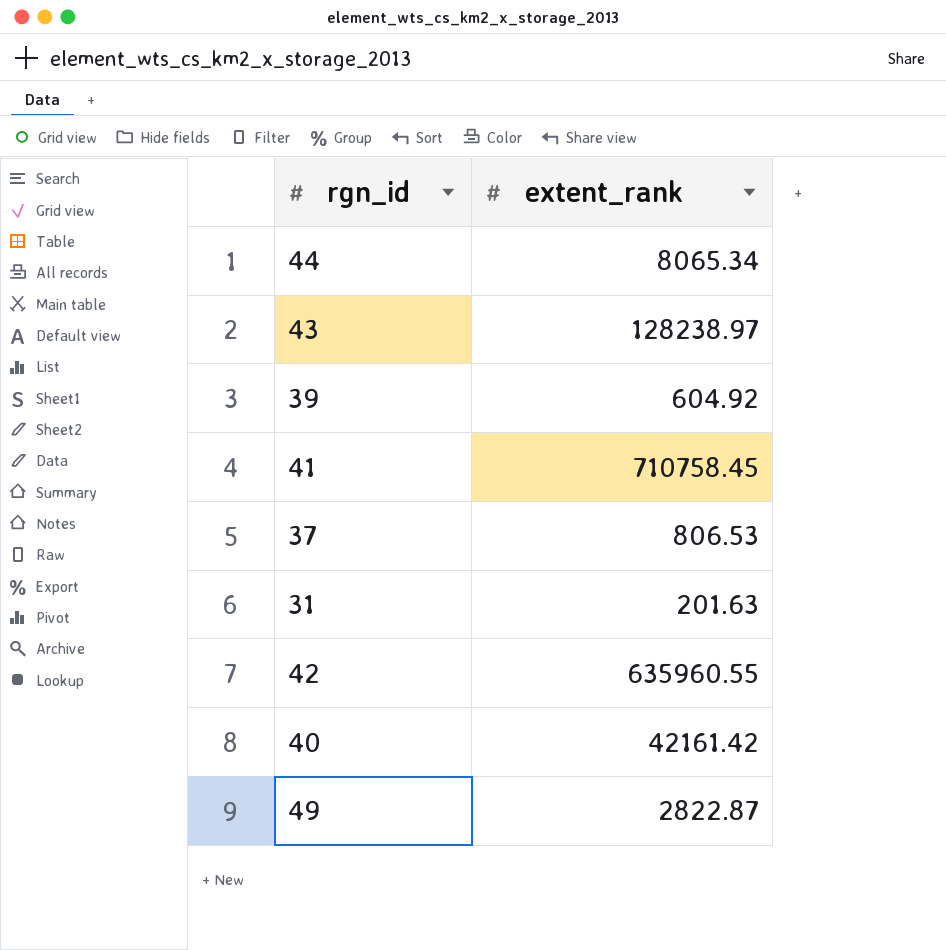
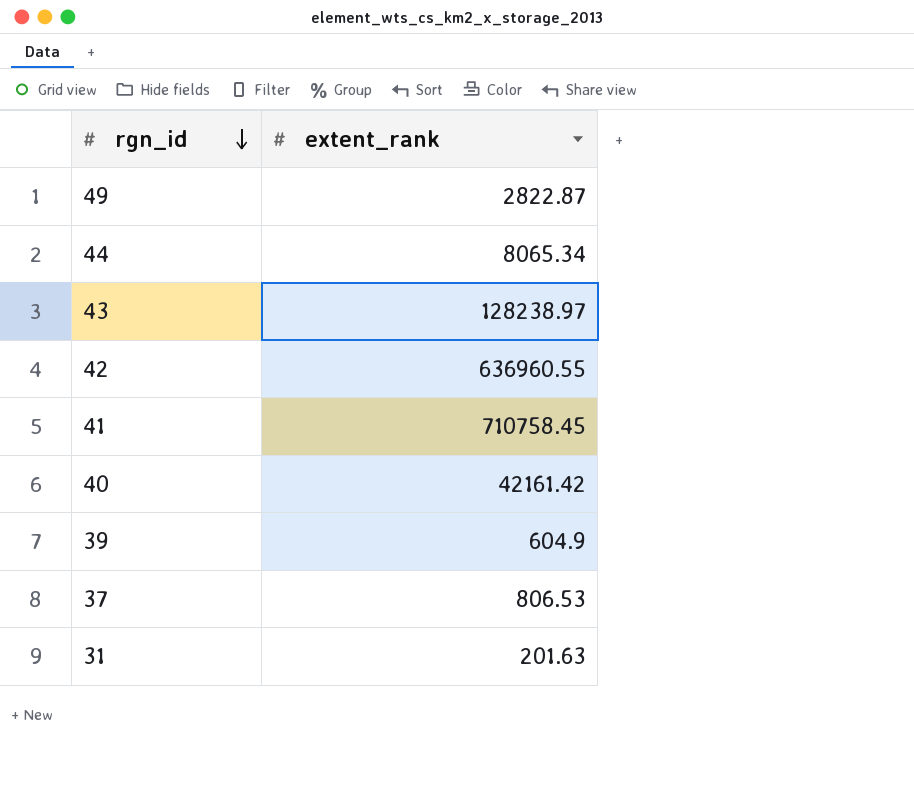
row order: none -> rgn_id descending
42 | extent_rank: 635960.55 -> 636960.55
39 | extent_rank: 604.92 -> 604.9

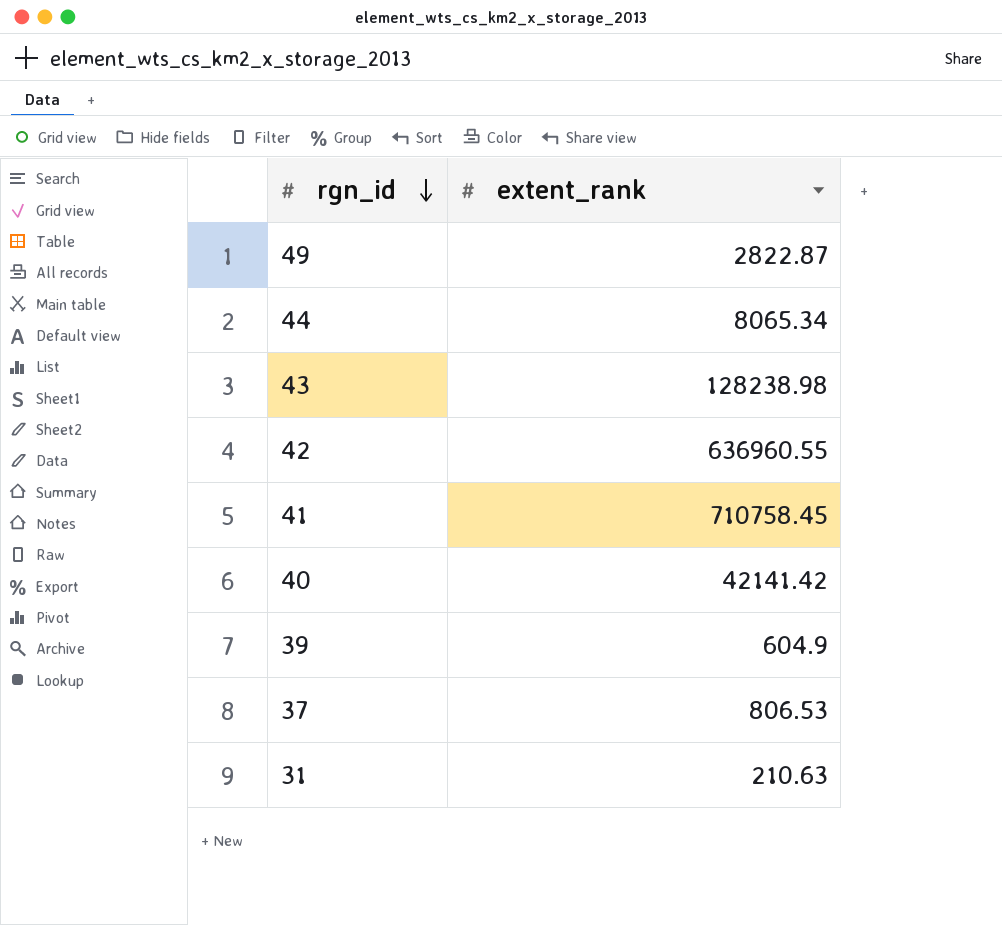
43 | extent_rank: 128238.97 -> 128238.98
40 | extent_rank: 42161.42 -> 42141.42
31 | extent_rank: 201.63 -> 210.63

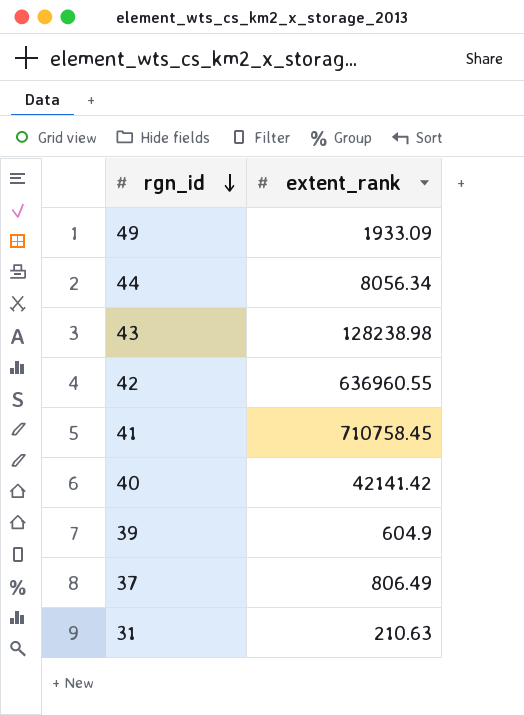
49 | extent_rank: 2822.87 -> 1933.09
44 | extent_rank: 8065.34 -> 8056.34
37 | extent_rank: 806.53 -> 806.49

